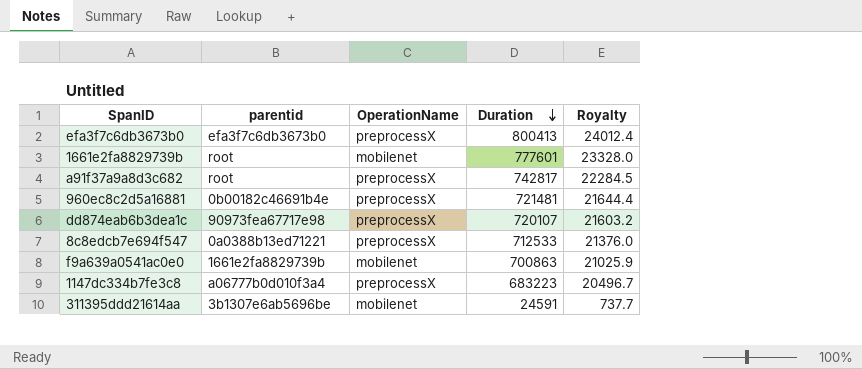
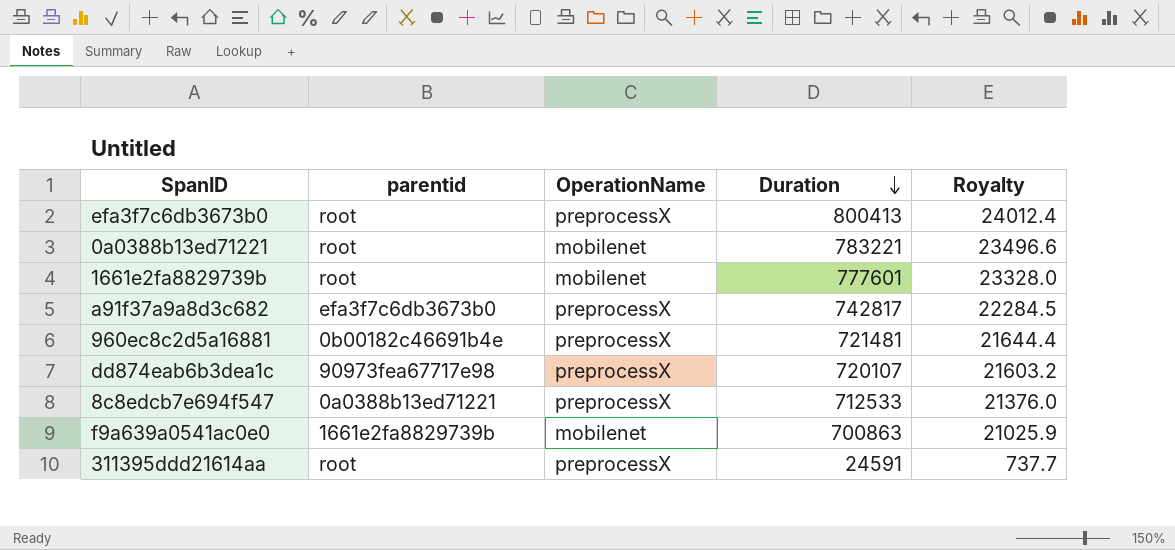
row 1147dc334b7fe3c8: a06777b0d010f3a4 | preprocessX | 683223 | 20496.7 -> none
efa3f7c6db3673b0 | parentid: efa3f7c6db3673b0 -> root
row 0a0388b13ed71221: none -> root | mobilenet | 783221 | 23496.6
a91f37a9a8d3c682 | parentid: root -> efa3f7c6db3673b0
311395ddd21614aa | parentid: 3b1307e6ab5696be -> root
311395ddd21614aa | OperationName: mobilenet -> preprocessX

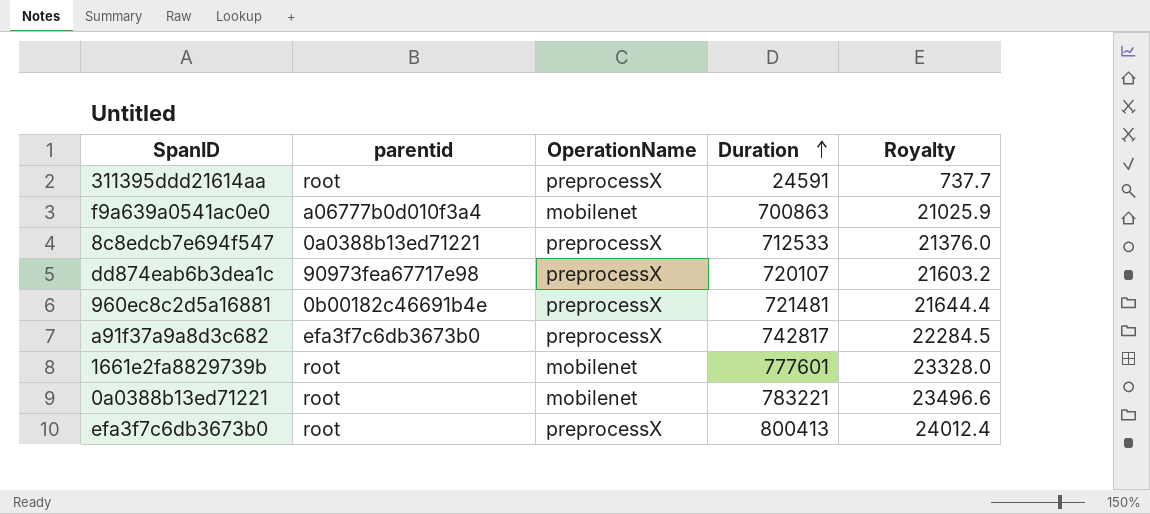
row order: Duration descending -> Duration ascending
f9a639a0541ac0e0 | parentid: 1661e2fa8829739b -> a06777b0d010f3a4

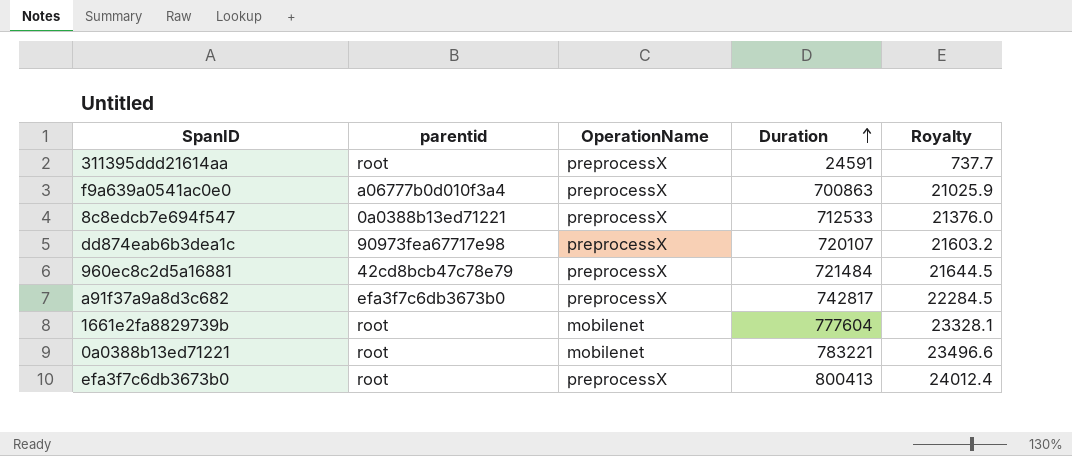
f9a639a0541ac0e0 | OperationName: mobilenet -> preprocessX
960ec8c2d5a16881 | parentid: 0b00182c46691b4e -> 42cd8bcb47c78e79
960ec8c2d5a16881 | Duration: 721481 -> 721484
960ec8c2d5a16881 | Royalty: 21644.4 -> 21644.5
1661e2fa8829739b | Duration: 777601 -> 777604
1661e2fa8829739b | Royalty: 23328.0 -> 23328.1

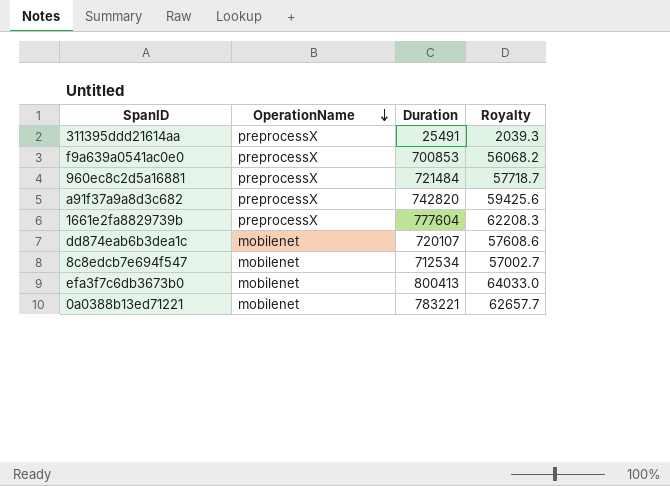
row order: Duration ascending -> OperationName descending
column parentid | position: 2 -> none
column Royalty | formula: [Duration] * 0.03 -> [Duration] * 0.08
311395ddd21614aa | Duration: 24591 -> 25491
f9a639a0541ac0e0 | Duration: 700863 -> 700853
a91f37a9a8d3c682 | Duration: 742817 -> 742820
1661e2fa8829739b | OperationName: mobilenet -> preprocessX
dd874eab6b3dea1c | OperationName: preprocessX -> mobilenet
8c8edcb7e694f547 | OperationName: preprocessX -> mobilenet
8c8edcb7e694f547 | Duration: 712533 -> 712534
efa3f7c6db3673b0 | OperationName: preprocessX -> mobilenet

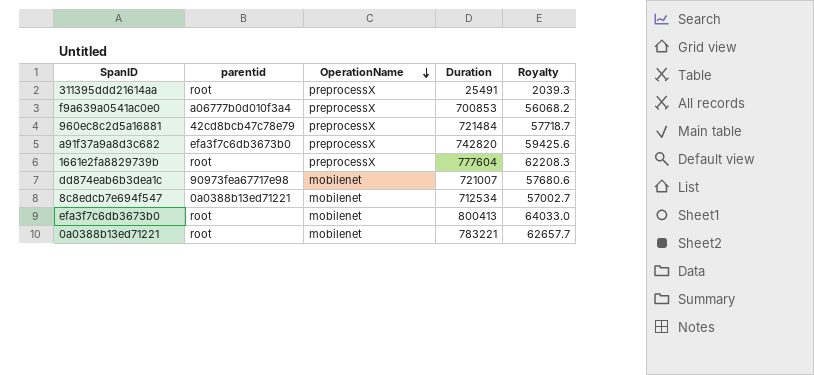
column parentid | position: none -> 2
dd874eab6b3dea1c | Duration: 720107 -> 721007
dd874eab6b3dea1c | Royalty: 57608.6 -> 57680.6

